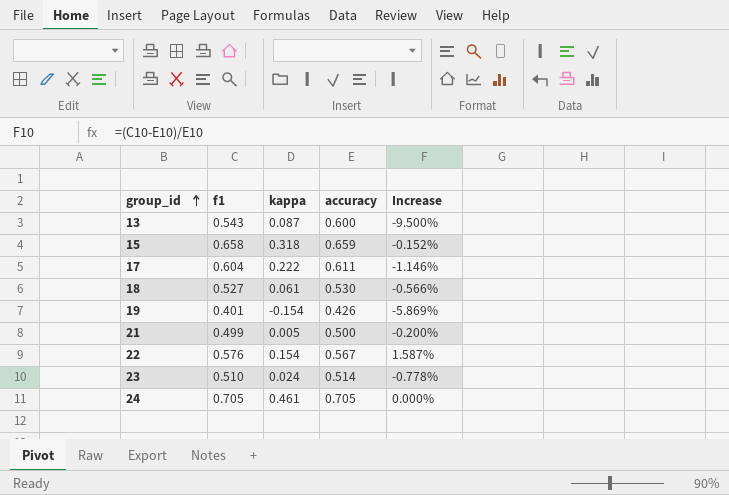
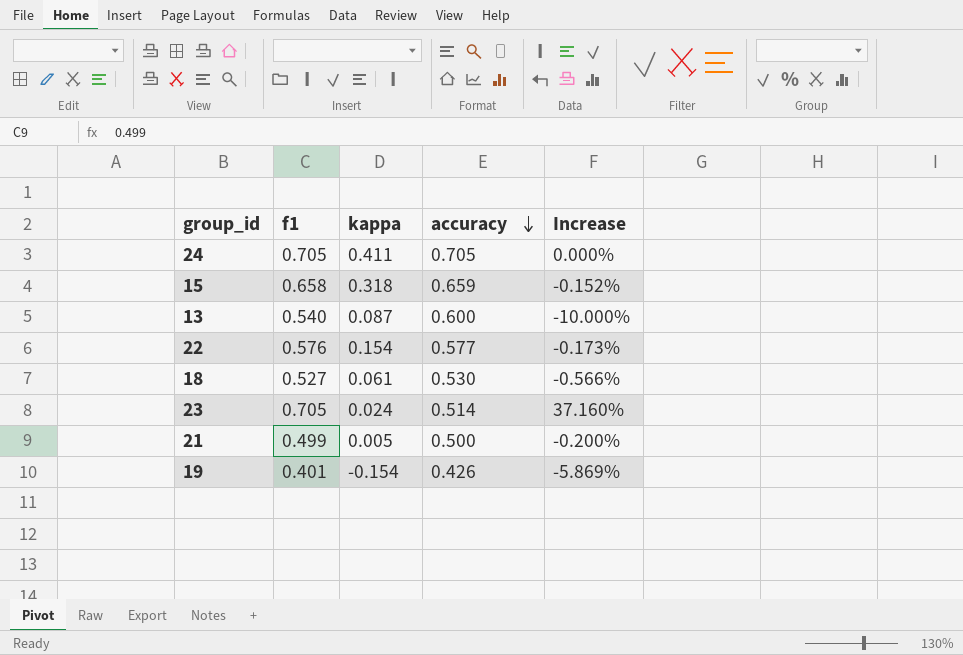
row order: group_id ascending -> accuracy descending
row 17: 0.604 | 0.222 | 0.611 | -1.146% -> none
24 | kappa: 0.461 -> 0.411
13 | f1: 0.543 -> 0.540
13 | Increase: -9.500% -> -10.000%
22 | accuracy: 0.567 -> 0.577
22 | Increase: 1.587% -> -0.173%
23 | f1: 0.510 -> 0.705
23 | Increase: -0.778% -> 37.160%

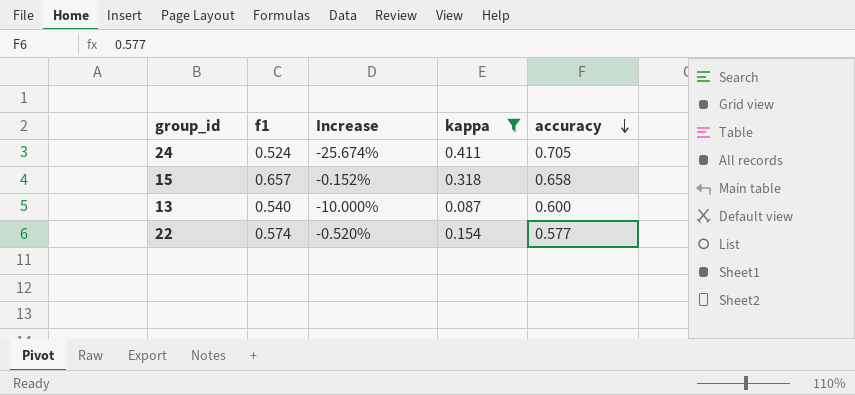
filter: none -> kappa >= 0.087
column Increase | position: 5 -> 3
24 | f1: 0.705 -> 0.524
24 | Increase: 0.000% -> -25.674%
15 | f1: 0.658 -> 0.657
15 | accuracy: 0.659 -> 0.658
22 | f1: 0.576 -> 0.574
22 | Increase: -0.173% -> -0.520%

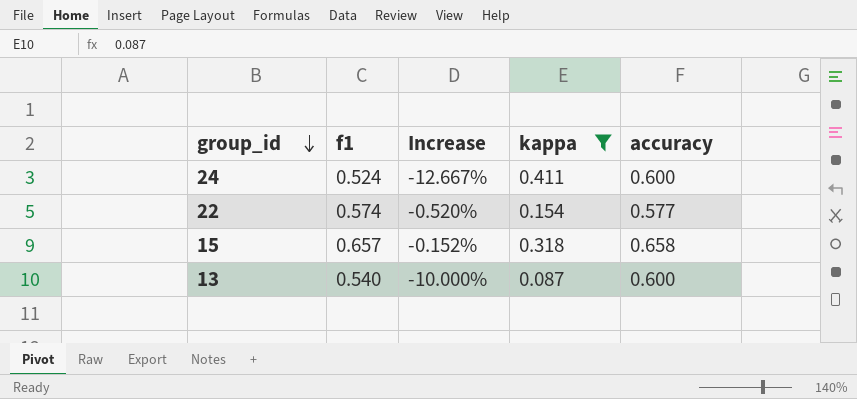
row order: accuracy descending -> group_id descending
24 | Increase: -25.674% -> -12.667%
24 | accuracy: 0.705 -> 0.600

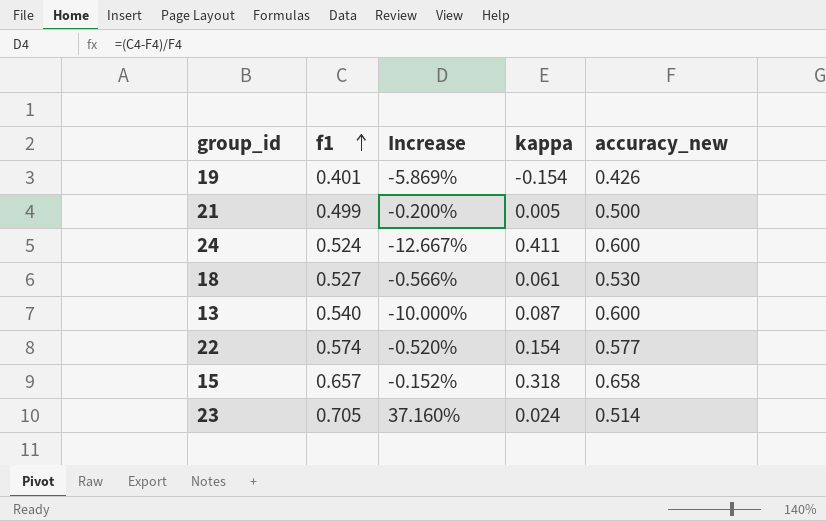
filter: kappa >= 0.087 -> none
row order: group_id descending -> f1 ascending
column name: accuracy -> accuracy_new

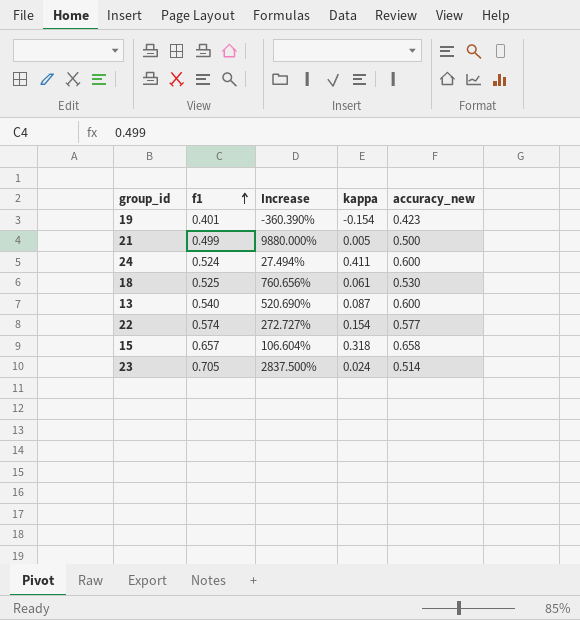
column Increase | formula: ([f1] - [accuracy_new]) / [accuracy_new] -> ([f1] - [kappa]) / [kappa]
19 | accuracy_new: 0.426 -> 0.423
18 | f1: 0.527 -> 0.525

